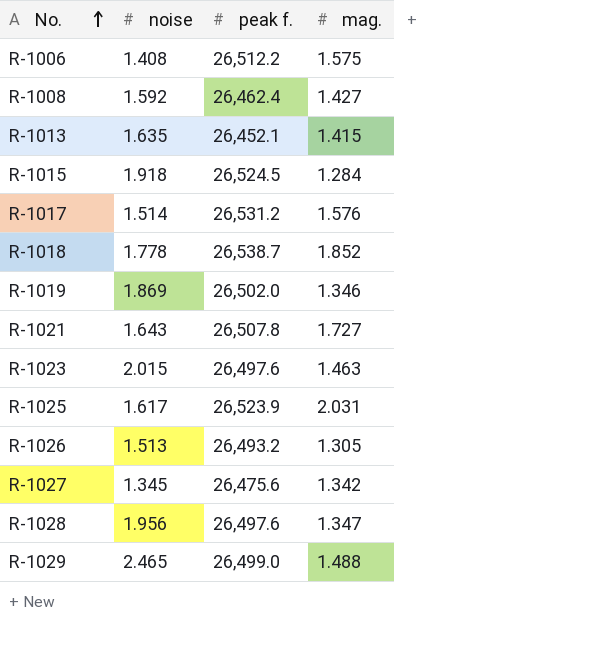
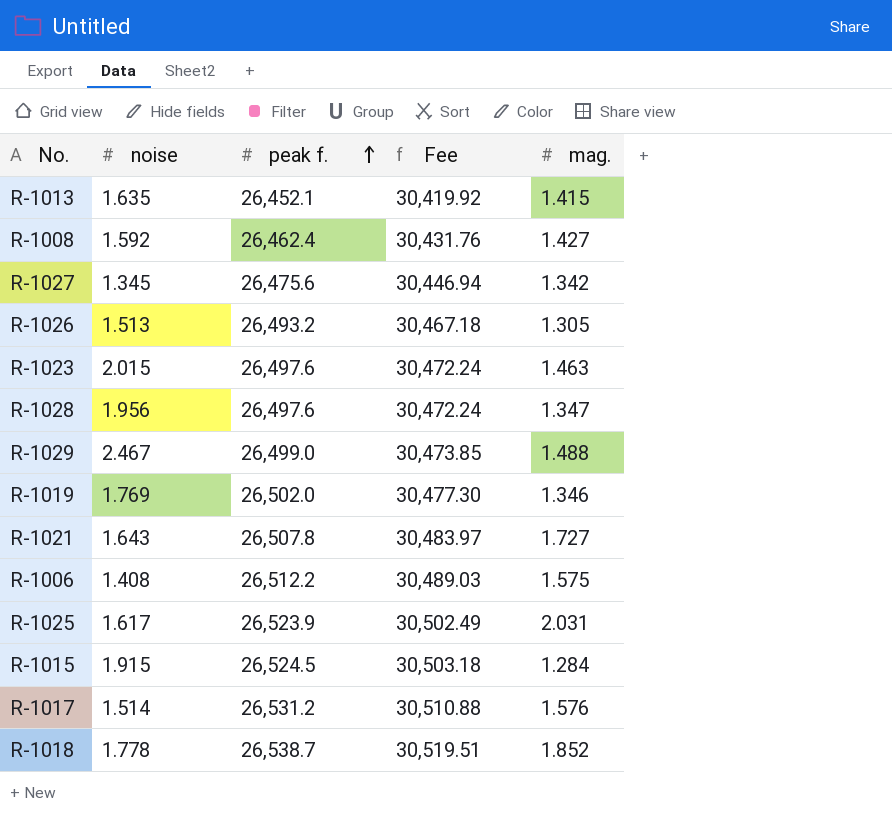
row order: No. ascending -> peak f. ascending
column Fee | formula: none -> [peak f.] * 1.15
R-1029 | noise: 2.465 -> 2.467
R-1019 | noise: 1.869 -> 1.769
R-1015 | noise: 1.918 -> 1.915

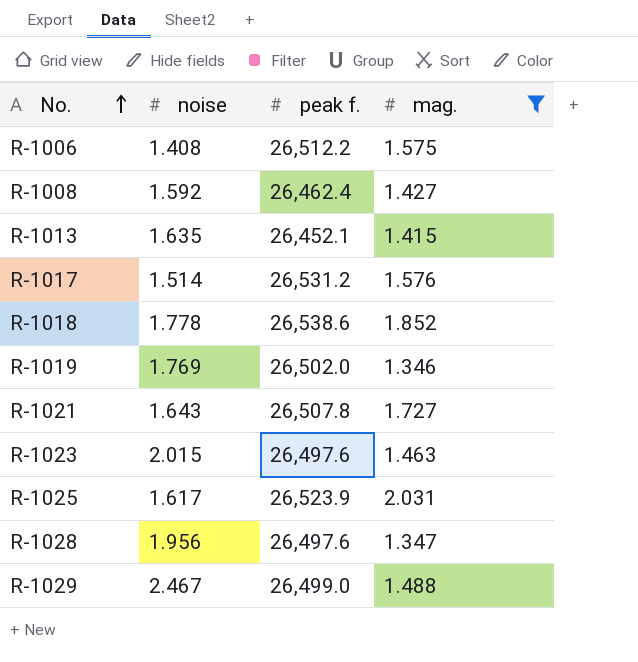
filter: none -> mag. >= 1.346
row order: peak f. ascending -> No. ascending
column Fee | formula: [peak f.] * 1.15 -> none
R-1018 | peak f.: 26,538.7 -> 26,538.6

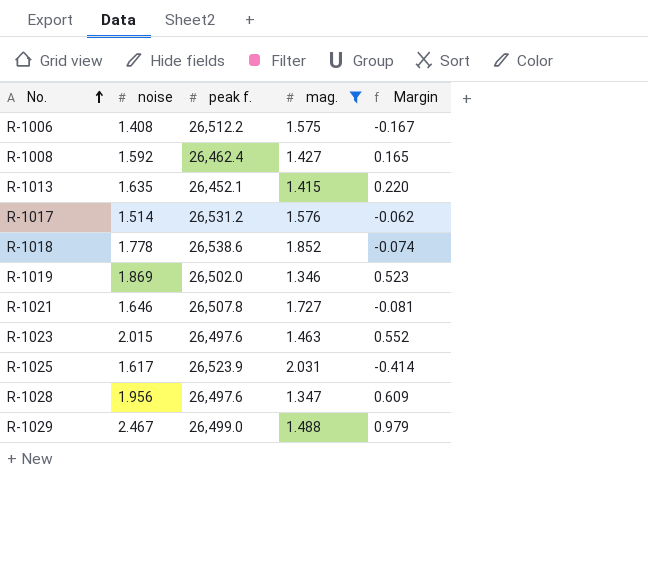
column Margin | formula: none -> [noise] - [mag.]
R-1019 | noise: 1.769 -> 1.869
R-1021 | noise: 1.643 -> 1.646

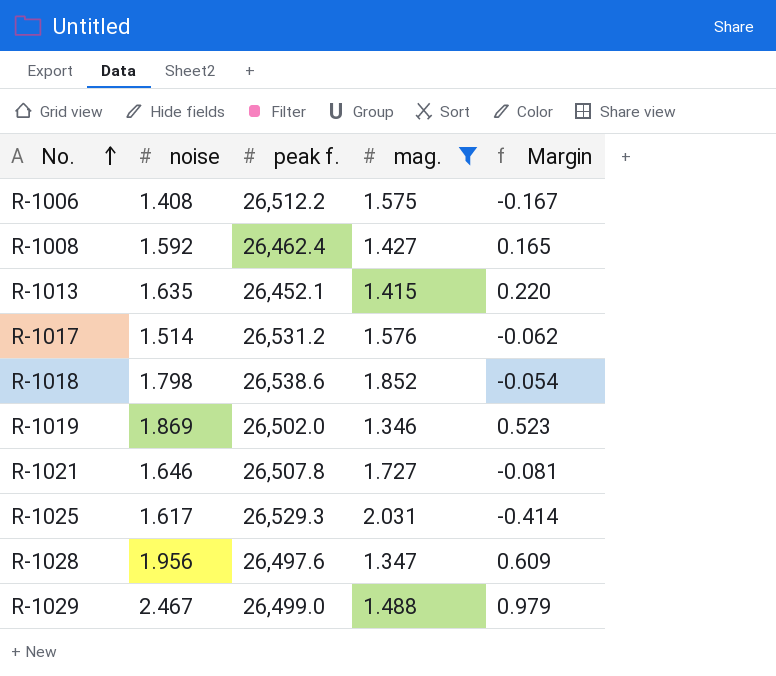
row R-1023: 2.015 | 26,497.6 | 1.463 | 0.552 -> none
R-1018 | noise: 1.778 -> 1.798
R-1018 | Margin: -0.074 -> -0.054
R-1025 | peak f.: 26,523.9 -> 26,529.3

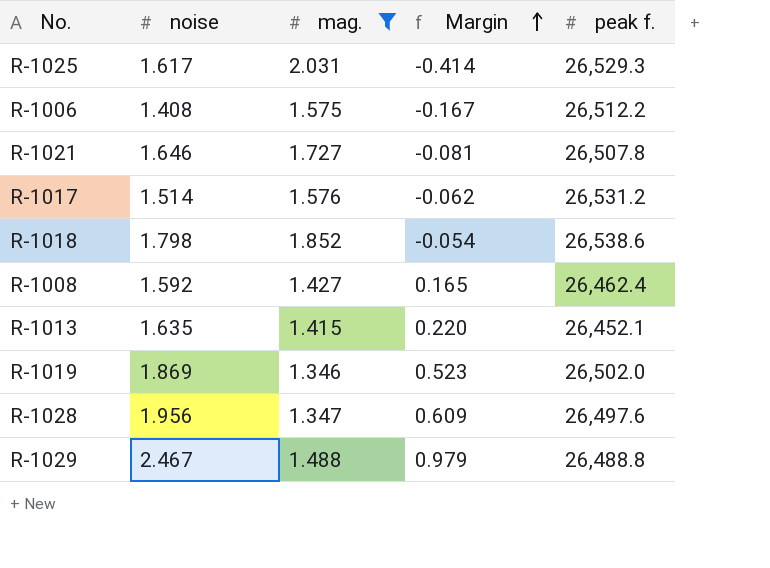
row order: No. ascending -> Margin ascending
column peak f. | position: 3 -> 5
R-1029 | peak f.: 26,499.0 -> 26,488.8

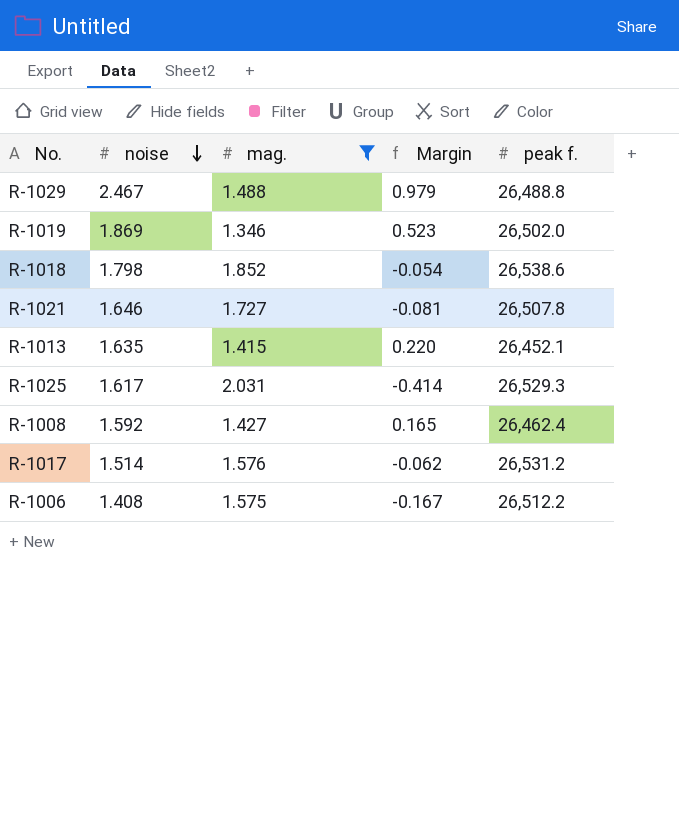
row order: Margin ascending -> noise descending
row R-1028: 1.956 | 1.347 | 0.609 | 26,497.6 -> none

